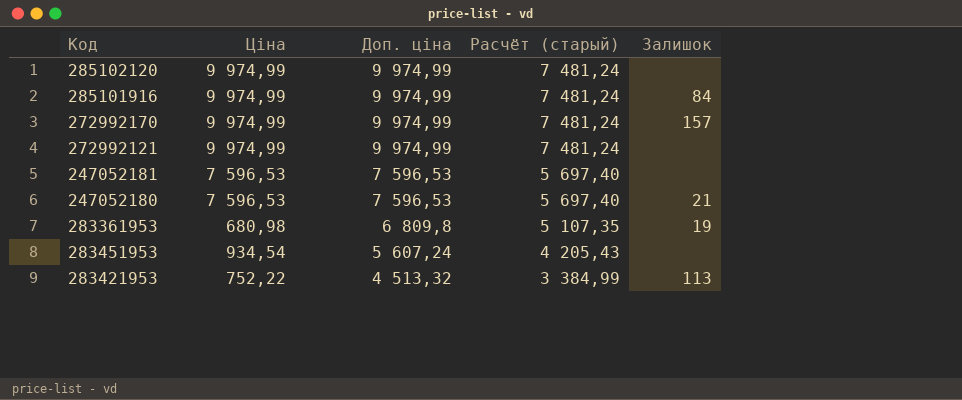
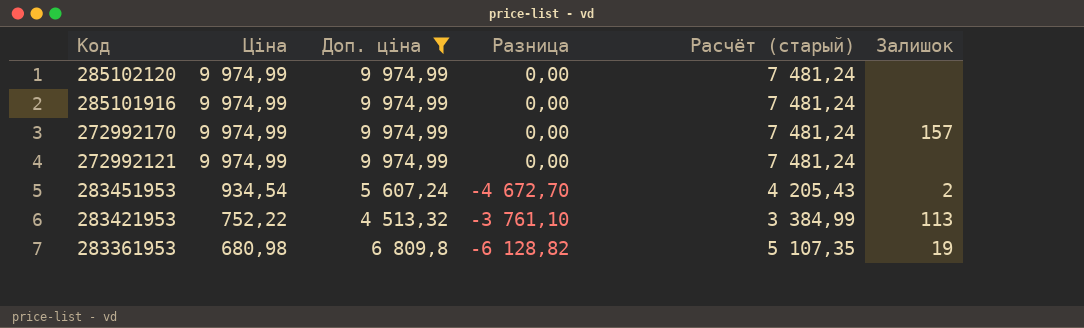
filter: none -> Доп. ціна != 7 596,53
row order: Доп. ціна descending -> Ціна descending
column Разница | formula: none -> [Ціна] - [Доп. ціна]
285101916 | Залишок: 84 -> none
283451953 | Залишок: none -> 2

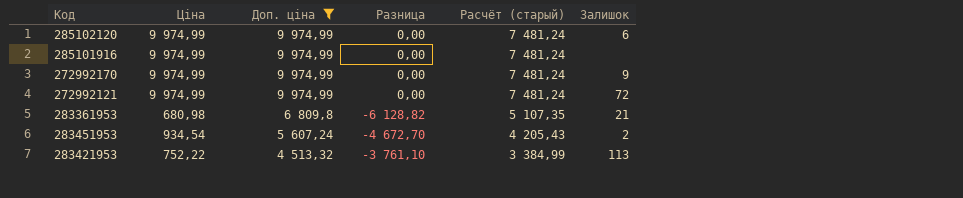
row order: Ціна descending -> Доп. ціна descending
285102120 | Залишок: none -> 6
272992170 | Залишок: 157 -> 9
272992121 | Залишок: none -> 72
283361953 | Залишок: 19 -> 21

